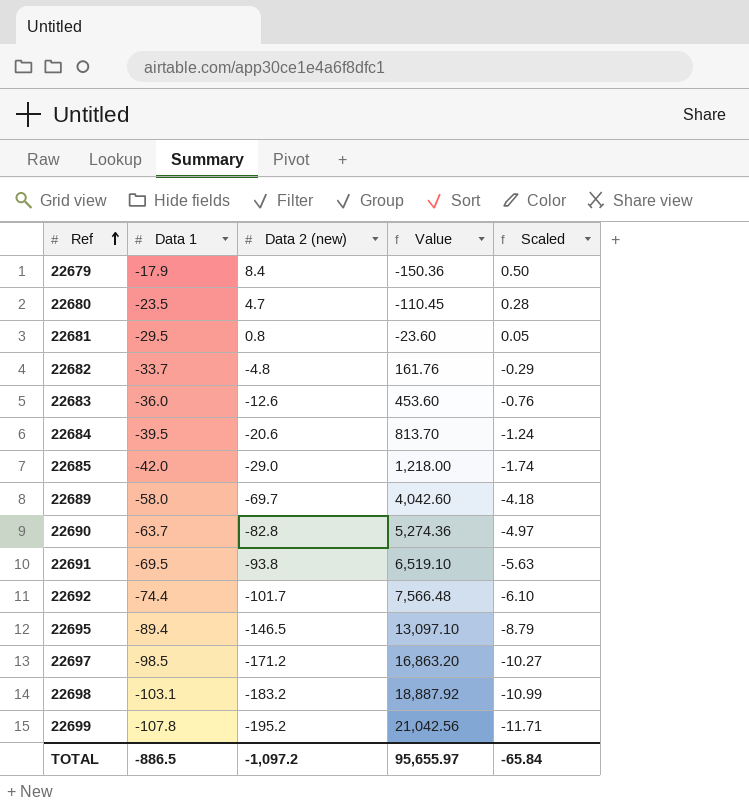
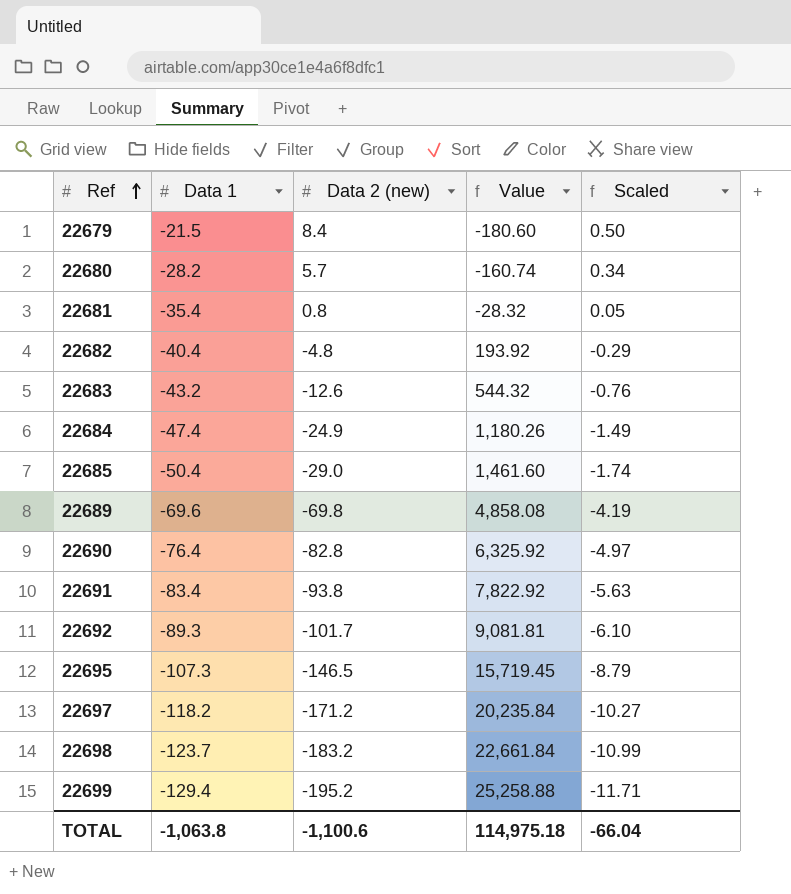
22679 | Data 1: -17.9 -> -21.5
22679 | Value: -150.36 -> -180.60
22680 | Data 1: -23.5 -> -28.2
22680 | Data 2 (new): 4.7 -> 5.7
22680 | Value: -110.45 -> -160.74
22680 | Scaled: 0.28 -> 0.34
22681 | Data 1: -29.5 -> -35.4
22681 | Value: -23.60 -> -28.32
22682 | Data 1: -33.7 -> -40.4
22682 | Value: 161.76 -> 193.92
22683 | Data 1: -36.0 -> -43.2
22683 | Value: 453.60 -> 544.32
22684 | Data 1: -39.5 -> -47.4
22684 | Data 2 (new): -20.6 -> -24.9
22684 | Value: 813.70 -> 1,180.26
22684 | Scaled: -1.24 -> -1.49
22685 | Data 1: -42.0 -> -50.4
22685 | Value: 1,218.00 -> 1,461.60
22689 | Data 1: -58.0 -> -69.6
22689 | Data 2 (new): -69.7 -> -69.8
22689 | Value: 4,042.60 -> 4,858.08
22689 | Scaled: -4.18 -> -4.19
22690 | Data 1: -63.7 -> -76.4
22690 | Value: 5,274.36 -> 6,325.92
22691 | Data 1: -69.5 -> -83.4
22691 | Value: 6,519.10 -> 7,822.92
22692 | Data 1: -74.4 -> -89.3
22692 | Value: 7,566.48 -> 9,081.81
22695 | Data 1: -89.4 -> -107.3
22695 | Value: 13,097.10 -> 15,719.45
22697 | Data 1: -98.5 -> -118.2
22697 | Value: 16,863.20 -> 20,235.84
22698 | Data 1: -103.1 -> -123.7
22698 | Value: 18,887.92 -> 22,661.84
22699 | Data 1: -107.8 -> -129.4
22699 | Value: 21,042.56 -> 25,258.88
TOTAL | Data 1: -886.5 -> -1,063.8
TOTAL | Data 2 (new): -1,097.2 -> -1,100.6
TOTAL | Value: 95,655.97 -> 114,975.18
TOTAL | Scaled: -65.84 -> -66.04

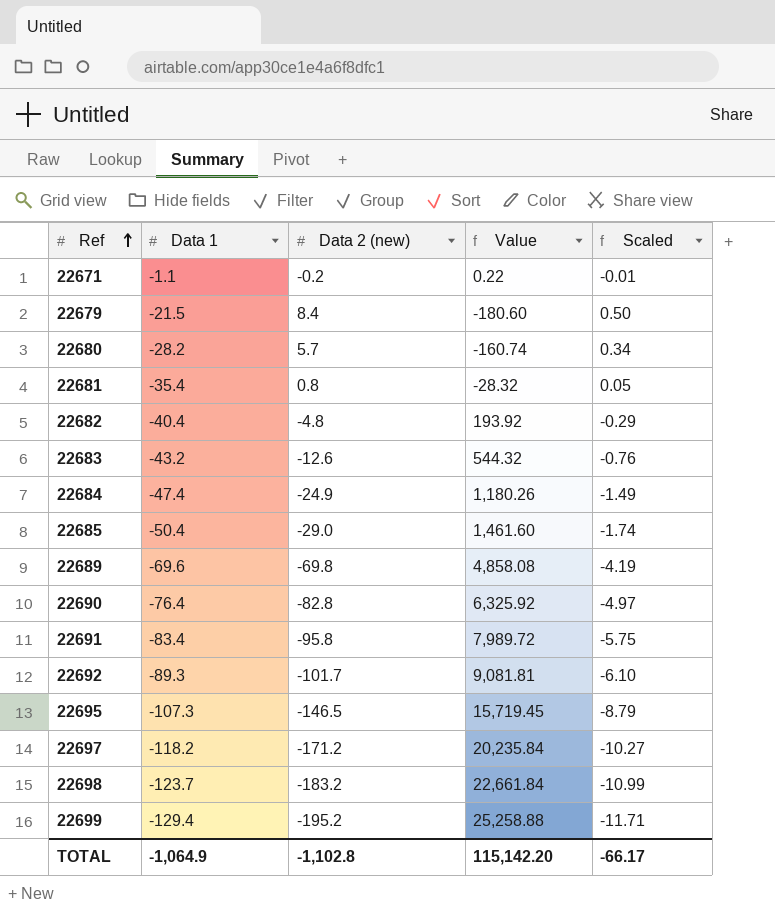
row 22671: none -> -1.1 | -0.2 | 0.22 | -0.01
22691 | Data 2 (new): -93.8 -> -95.8
22691 | Value: 7,822.92 -> 7,989.72
22691 | Scaled: -5.63 -> -5.75
TOTAL | Data 1: -1,063.8 -> -1,064.9
TOTAL | Data 2 (new): -1,100.6 -> -1,102.8
TOTAL | Value: 114,975.18 -> 115,142.20
TOTAL | Scaled: -66.04 -> -66.17

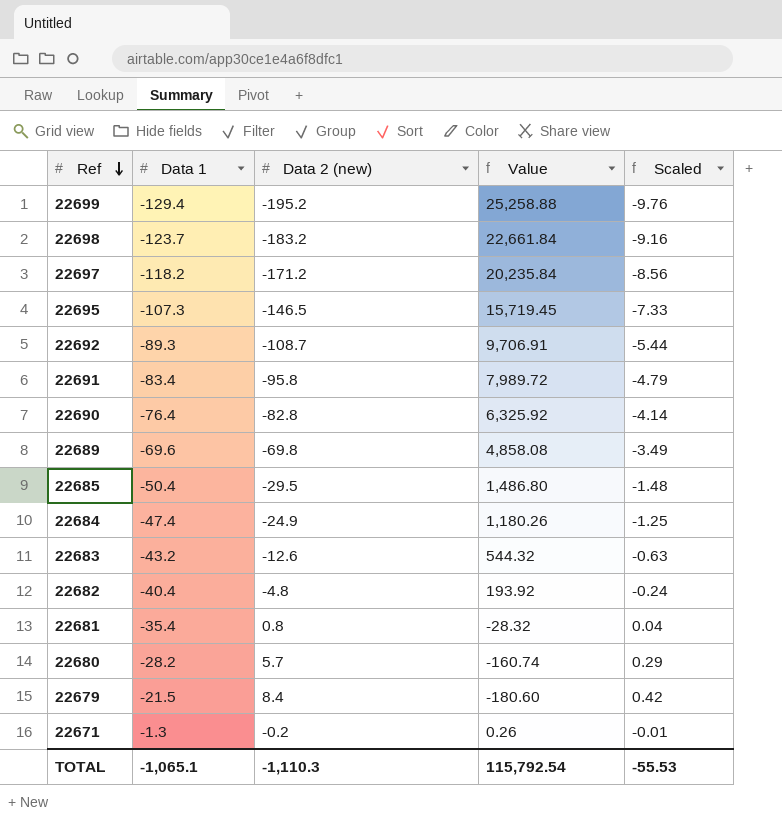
row order: Ref ascending -> Ref descending
column Scaled | formula: [Data 2 (new)] * 0.06 -> [Data 2 (new)] * 0.05
22692 | Data 2 (new): -101.7 -> -108.7
22692 | Value: 9,081.81 -> 9,706.91
22685 | Data 2 (new): -29.0 -> -29.5
22685 | Value: 1,461.60 -> 1,486.80
22671 | Data 1: -1.1 -> -1.3
22671 | Value: 0.22 -> 0.26
TOTAL | Data 1: -1,064.9 -> -1,065.1
TOTAL | Data 2 (new): -1,102.8 -> -1,110.3
TOTAL | Value: 115,142.20 -> 115,792.54
TOTAL | Scaled: -66.17 -> -55.53

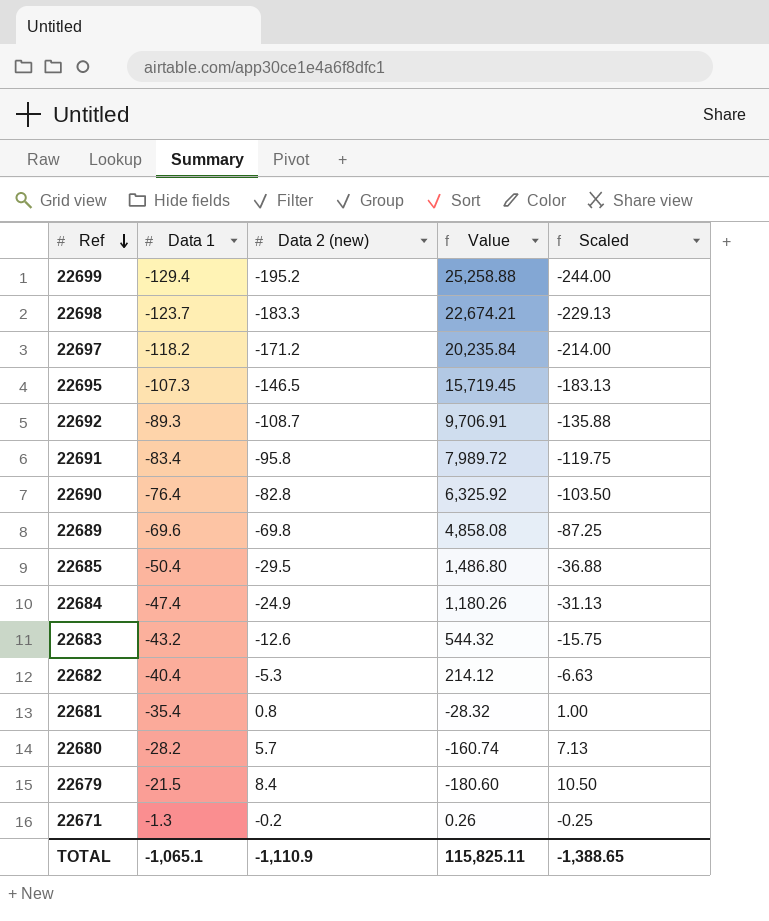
column Scaled | formula: [Data 2 (new)] * 0.05 -> [Data 2 (new)] * 1.25
22698 | Data 2 (new): -183.2 -> -183.3
22698 | Value: 22,661.84 -> 22,674.21
22682 | Data 2 (new): -4.8 -> -5.3
22682 | Value: 193.92 -> 214.12
TOTAL | Data 2 (new): -1,110.3 -> -1,110.9
TOTAL | Value: 115,792.54 -> 115,825.11
TOTAL | Scaled: -55.53 -> -1,388.65

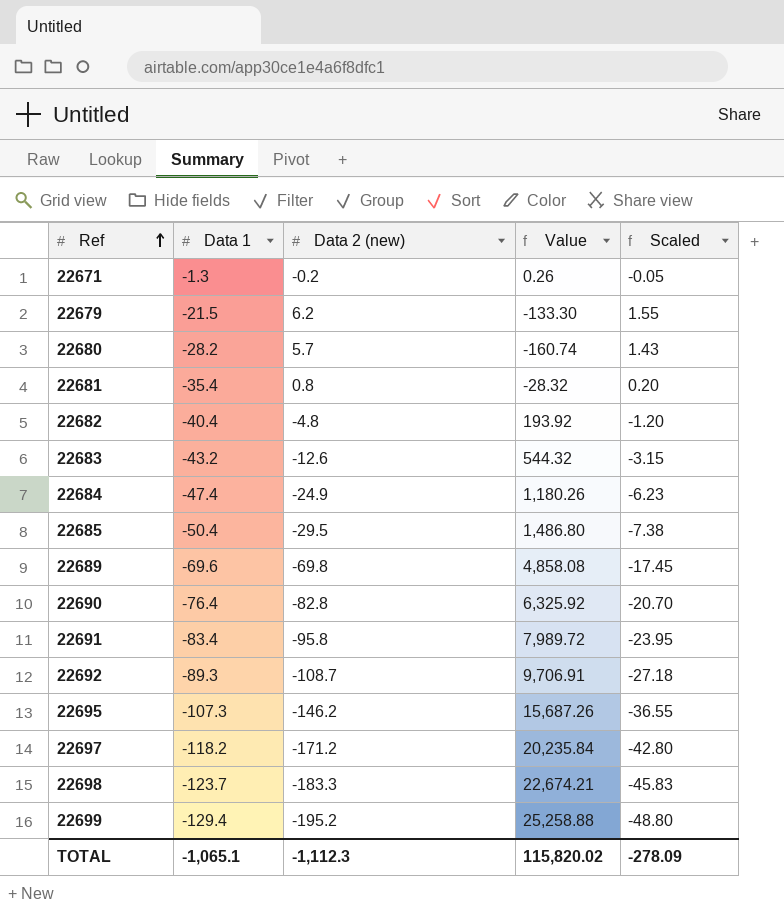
row order: Ref descending -> Ref ascending
column Scaled | formula: [Data 2 (new)] * 1.25 -> [Data 2 (new)] * 0.25
22679 | Data 2 (new): 8.4 -> 6.2
22679 | Value: -180.60 -> -133.30
22682 | Data 2 (new): -5.3 -> -4.8
22682 | Value: 214.12 -> 193.92
22695 | Data 2 (new): -146.5 -> -146.2
22695 | Value: 15,719.45 -> 15,687.26
TOTAL | Data 2 (new): -1,110.9 -> -1,112.3
TOTAL | Value: 115,825.11 -> 115,820.02
TOTAL | Scaled: -1,388.65 -> -278.09

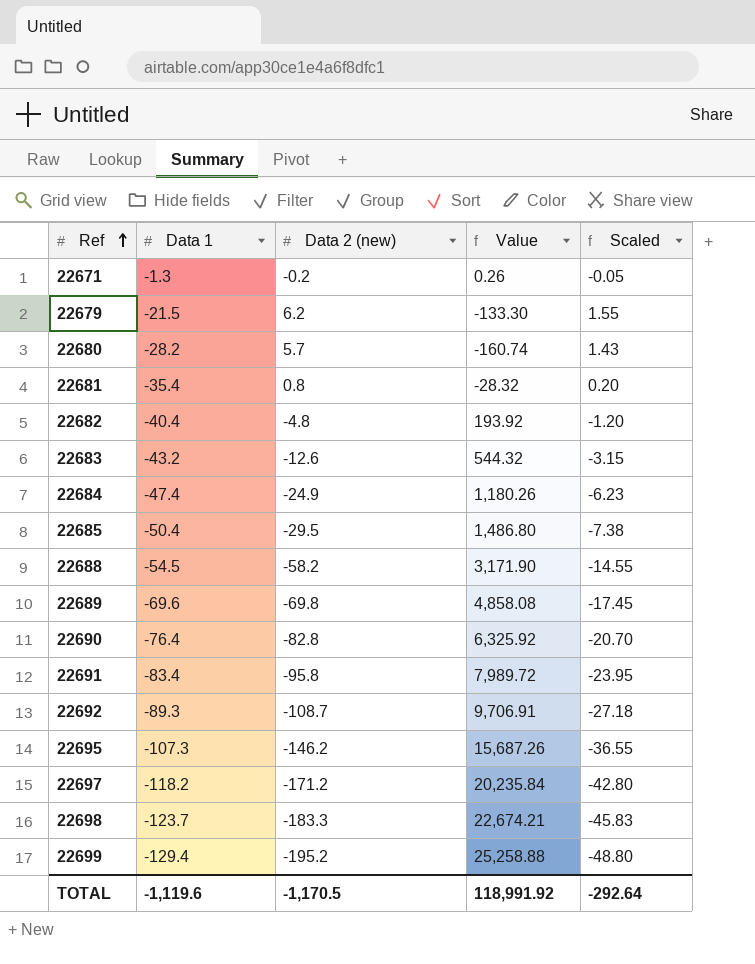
row 22688: none -> -54.5 | -58.2 | 3,171.90 | -14.55
TOTAL | Data 1: -1,065.1 -> -1,119.6
TOTAL | Data 2 (new): -1,112.3 -> -1,170.5
TOTAL | Value: 115,820.02 -> 118,991.92
TOTAL | Scaled: -278.09 -> -292.64

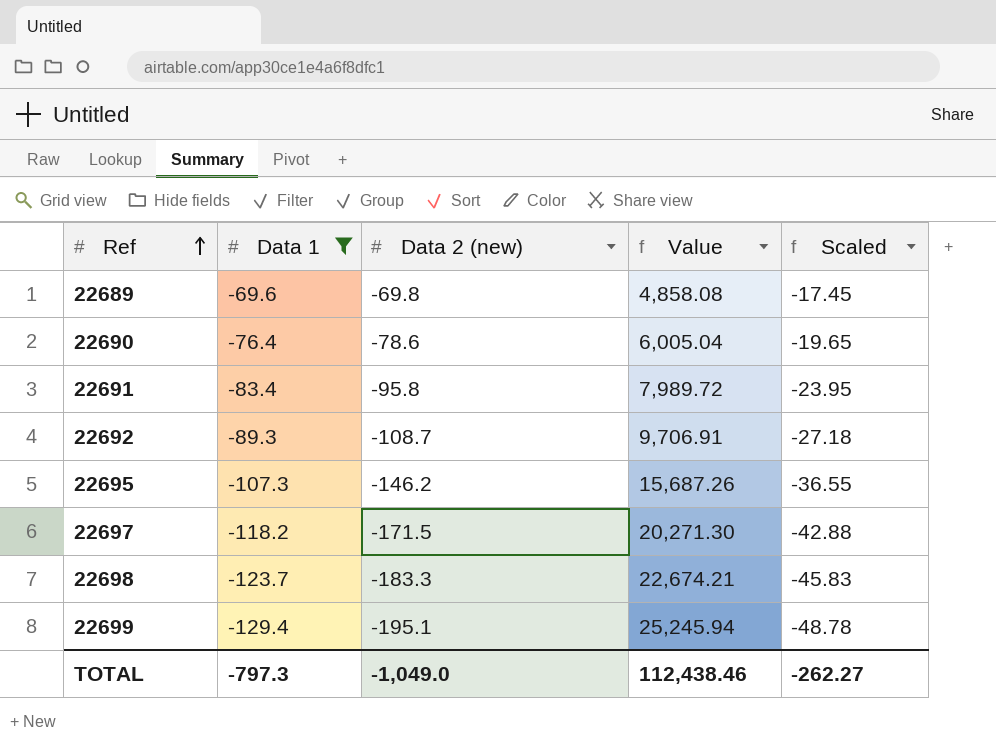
filter: none -> Data 1 <= -69.6
22690 | Data 2 (new): -82.8 -> -78.6
22690 | Value: 6,325.92 -> 6,005.04
22690 | Scaled: -20.70 -> -19.65
22697 | Data 2 (new): -171.2 -> -171.5
22697 | Value: 20,235.84 -> 20,271.30
22697 | Scaled: -42.80 -> -42.88
22699 | Data 2 (new): -195.2 -> -195.1
22699 | Value: 25,258.88 -> 25,245.94
22699 | Scaled: -48.80 -> -48.78
TOTAL | Data 1: -1,119.6 -> -797.3
TOTAL | Data 2 (new): -1,170.5 -> -1,049.0
TOTAL | Value: 118,991.92 -> 112,438.46
TOTAL | Scaled: -292.64 -> -262.27

